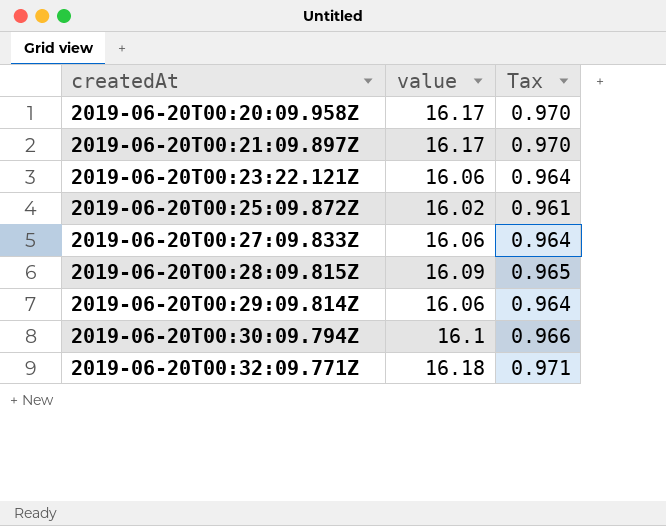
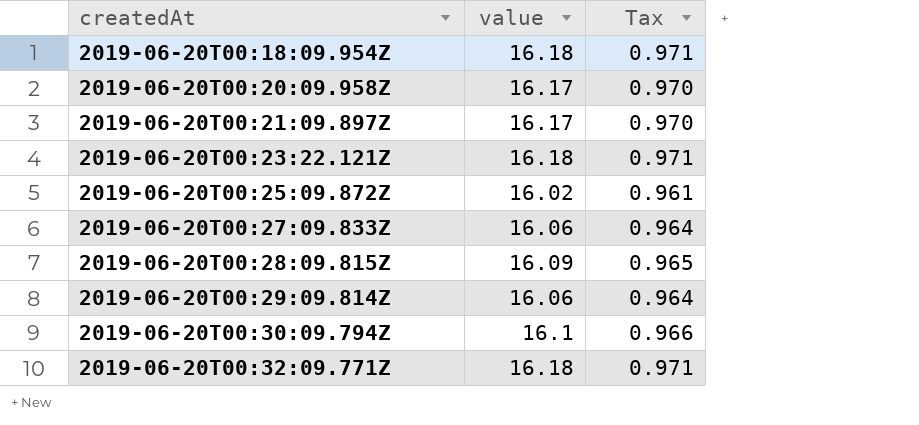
row 2019-06-20T00:18:09.954Z: none -> 16.18 | 0.971
2019-06-20T00:23:22.121Z | value: 16.06 -> 16.18
2019-06-20T00:23:22.121Z | Tax: 0.964 -> 0.971

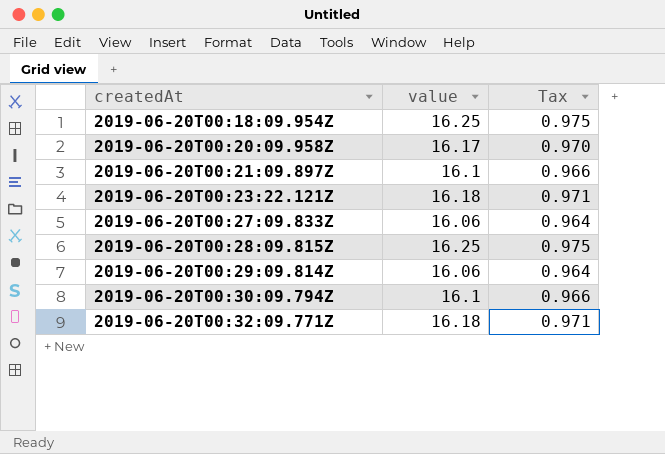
row 2019-06-20T00:25:09.872Z: 16.02 | 0.961 -> none
2019-06-20T00:18:09.954Z | value: 16.18 -> 16.25
2019-06-20T00:18:09.954Z | Tax: 0.971 -> 0.975
2019-06-20T00:21:09.897Z | value: 16.17 -> 16.1
2019-06-20T00:21:09.897Z | Tax: 0.970 -> 0.966
2019-06-20T00:28:09.815Z | value: 16.09 -> 16.25
2019-06-20T00:28:09.815Z | Tax: 0.965 -> 0.975

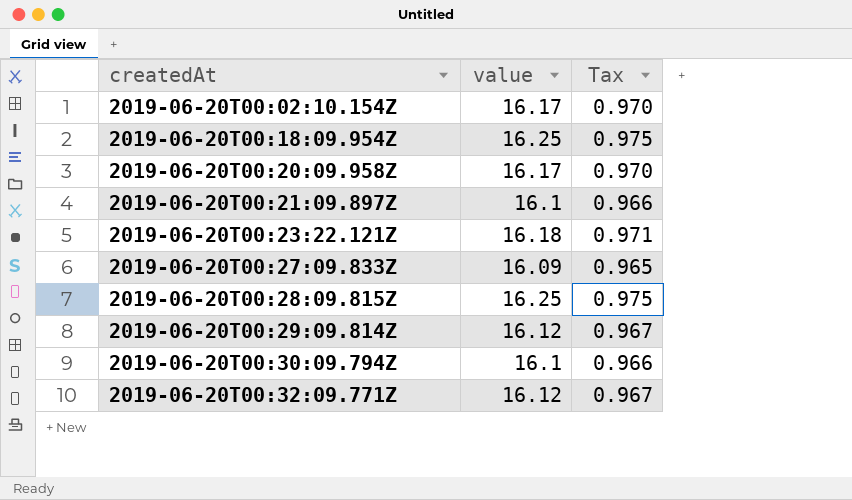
row 2019-06-20T00:02:10.154Z: none -> 16.17 | 0.970
2019-06-20T00:27:09.833Z | value: 16.06 -> 16.09
2019-06-20T00:27:09.833Z | Tax: 0.964 -> 0.965
2019-06-20T00:29:09.814Z | value: 16.06 -> 16.12
2019-06-20T00:29:09.814Z | Tax: 0.964 -> 0.967
2019-06-20T00:32:09.771Z | value: 16.18 -> 16.12
2019-06-20T00:32:09.771Z | Tax: 0.971 -> 0.967

